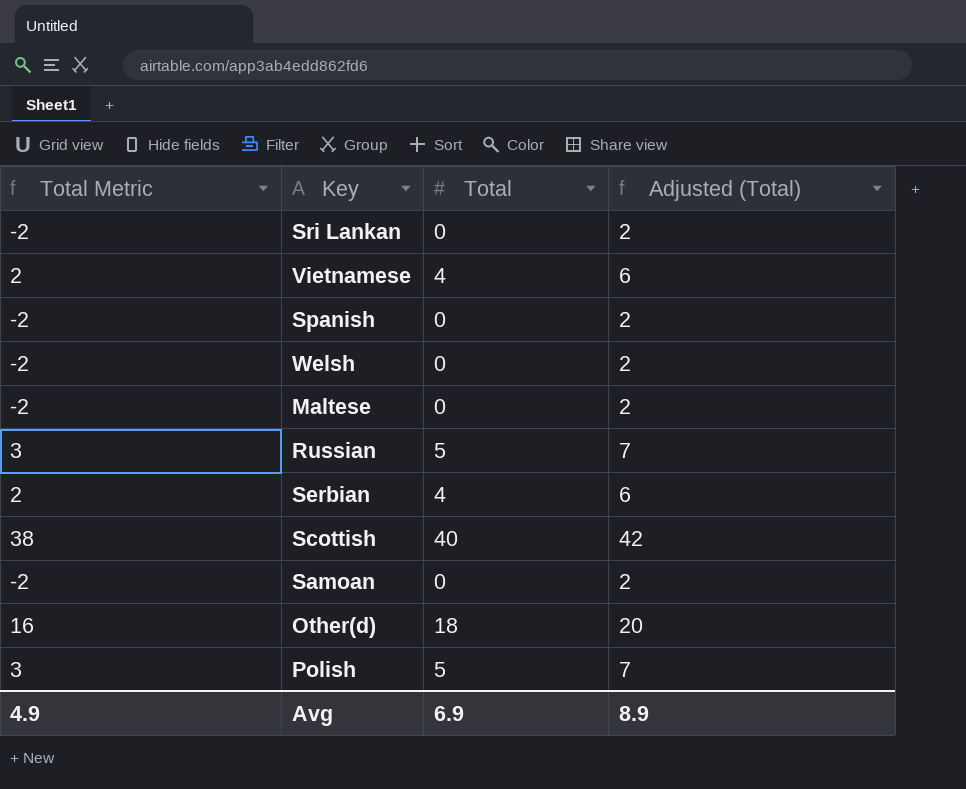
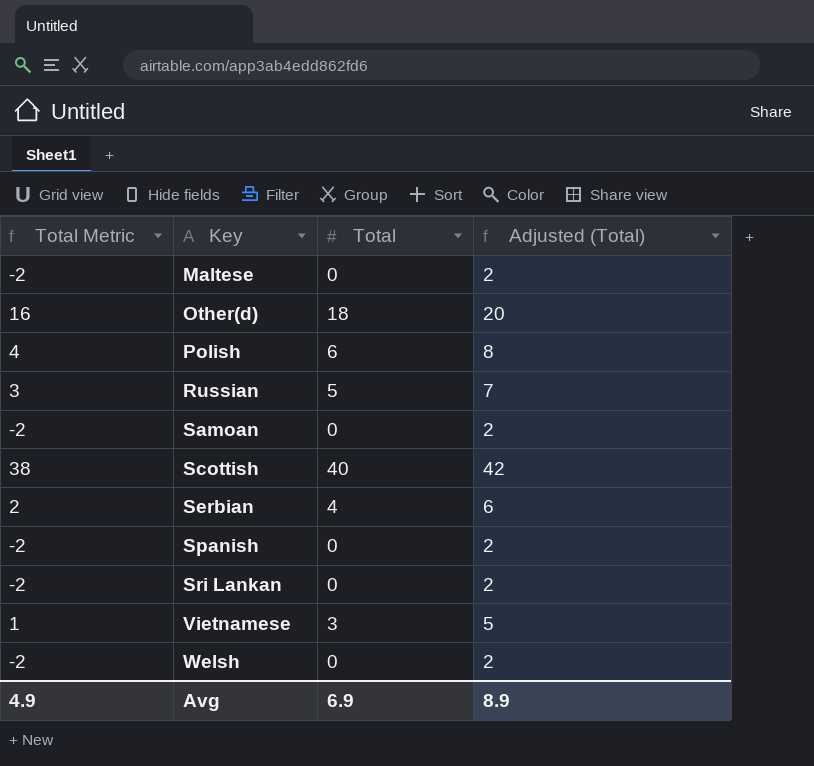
row order: none -> Key ascending
Polish | Total Metric: 3 -> 4
Polish | Total: 5 -> 6
Polish | Adjusted (Total): 7 -> 8
Vietnamese | Total Metric: 2 -> 1
Vietnamese | Total: 4 -> 3
Vietnamese | Adjusted (Total): 6 -> 5

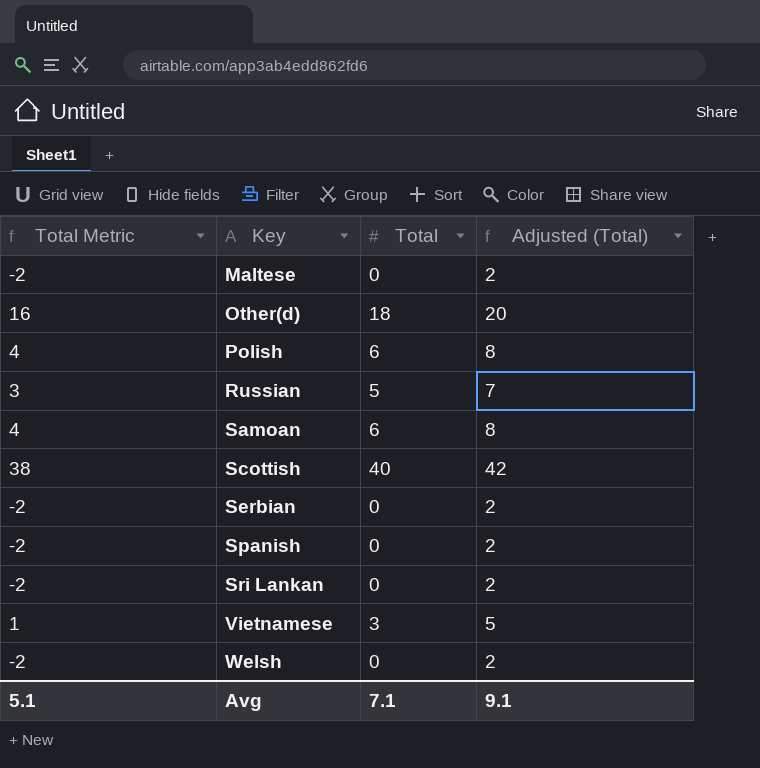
Samoan | Total Metric: -2 -> 4
Samoan | Total: 0 -> 6
Samoan | Adjusted (Total): 2 -> 8
Serbian | Total Metric: 2 -> -2
Serbian | Total: 4 -> 0
Serbian | Adjusted (Total): 6 -> 2
Avg | Total Metric: 4.9 -> 5.1
Avg | Total: 6.9 -> 7.1
Avg | Adjusted (Total): 8.9 -> 9.1

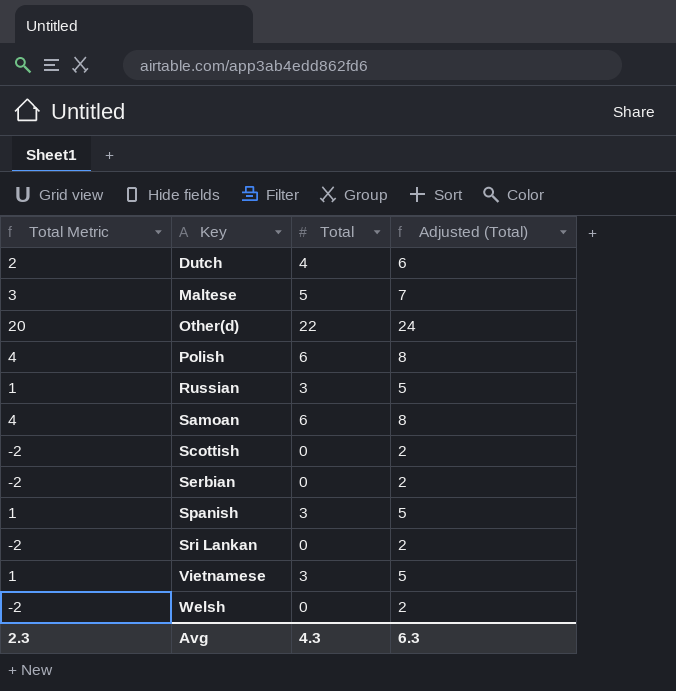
row Dutch: none -> 2 | 4 | 6
Maltese | Total Metric: -2 -> 3
Maltese | Total: 0 -> 5
Maltese | Adjusted (Total): 2 -> 7
Other(d) | Total Metric: 16 -> 20
Other(d) | Total: 18 -> 22
Other(d) | Adjusted (Total): 20 -> 24
Russian | Total Metric: 3 -> 1
Russian | Total: 5 -> 3
Russian | Adjusted (Total): 7 -> 5
Scottish | Total Metric: 38 -> -2
Scottish | Total: 40 -> 0
Scottish | Adjusted (Total): 42 -> 2
Spanish | Total Metric: -2 -> 1
Spanish | Total: 0 -> 3
Spanish | Adjusted (Total): 2 -> 5
Avg | Total Metric: 5.1 -> 2.3
Avg | Total: 7.1 -> 4.3
Avg | Adjusted (Total): 9.1 -> 6.3

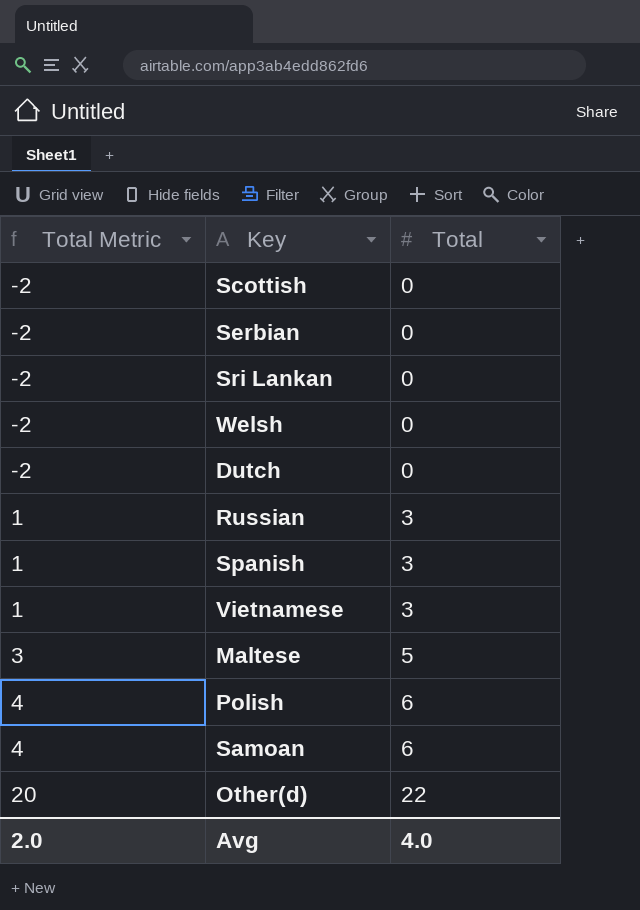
row order: Key ascending -> Total Metric ascending
column Adjusted (Total) | formula: [Total] + 2 -> none
Dutch | Total Metric: 2 -> -2
Dutch | Total: 4 -> 0
Avg | Total Metric: 2.3 -> 2.0
Avg | Total: 4.3 -> 4.0

